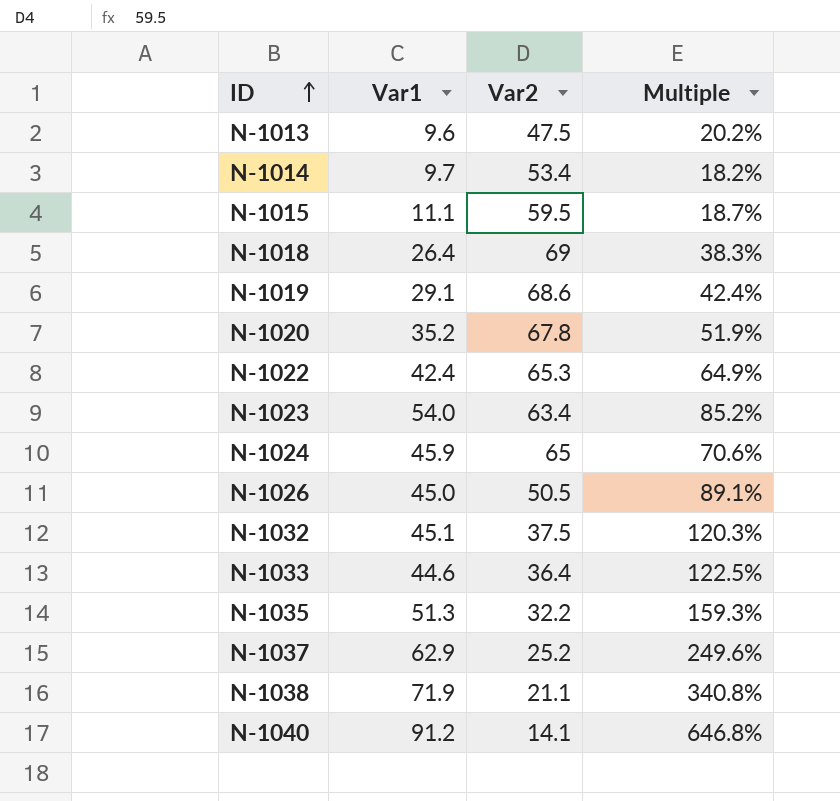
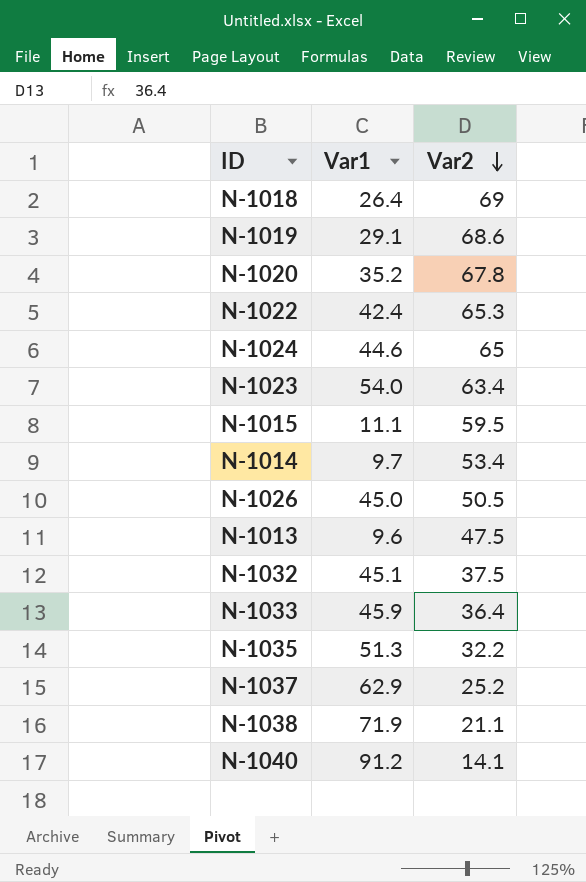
row order: ID ascending -> Var2 descending
column Multiple | formula: [Var1] / [Var2] -> none
N-1024 | Var1: 45.9 -> 44.6
N-1033 | Var1: 44.6 -> 45.9

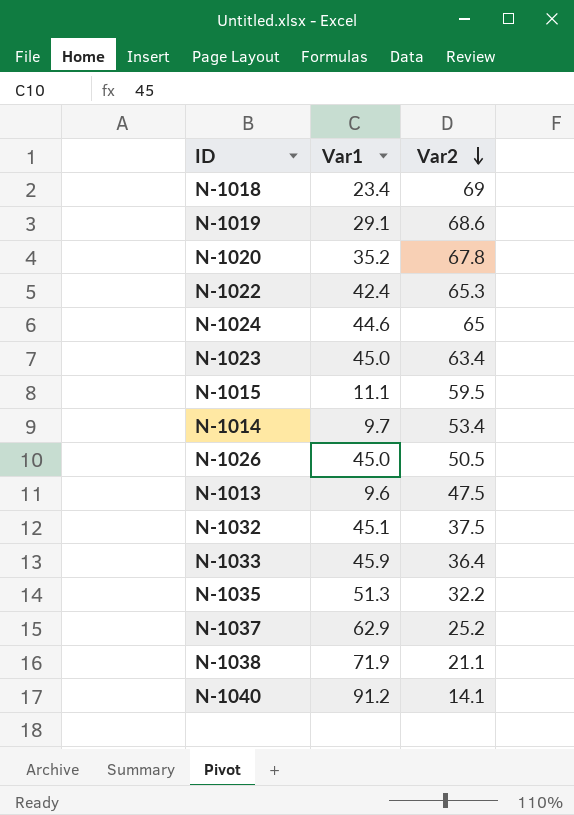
N-1018 | Var1: 26.4 -> 23.4
N-1023 | Var1: 54.0 -> 45.0

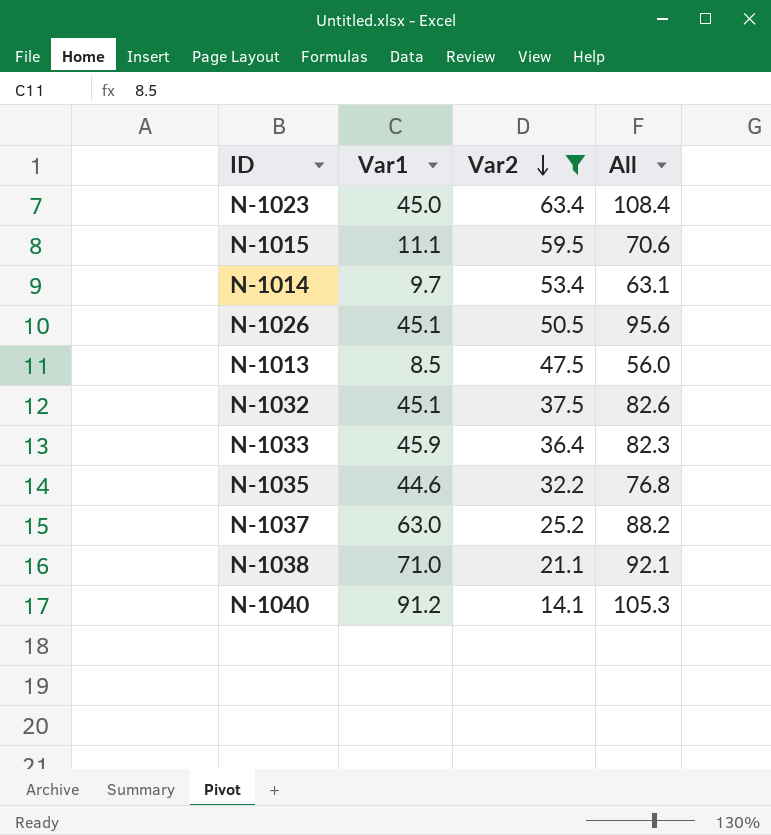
filter: none -> Var2 <= 63.4
column All | formula: none -> [Var1] + [Var2]
N-1026 | Var1: 45.0 -> 45.1
N-1013 | Var1: 9.6 -> 8.5
N-1035 | Var1: 51.3 -> 44.6
N-1037 | Var1: 62.9 -> 63.0
N-1038 | Var1: 71.9 -> 71.0

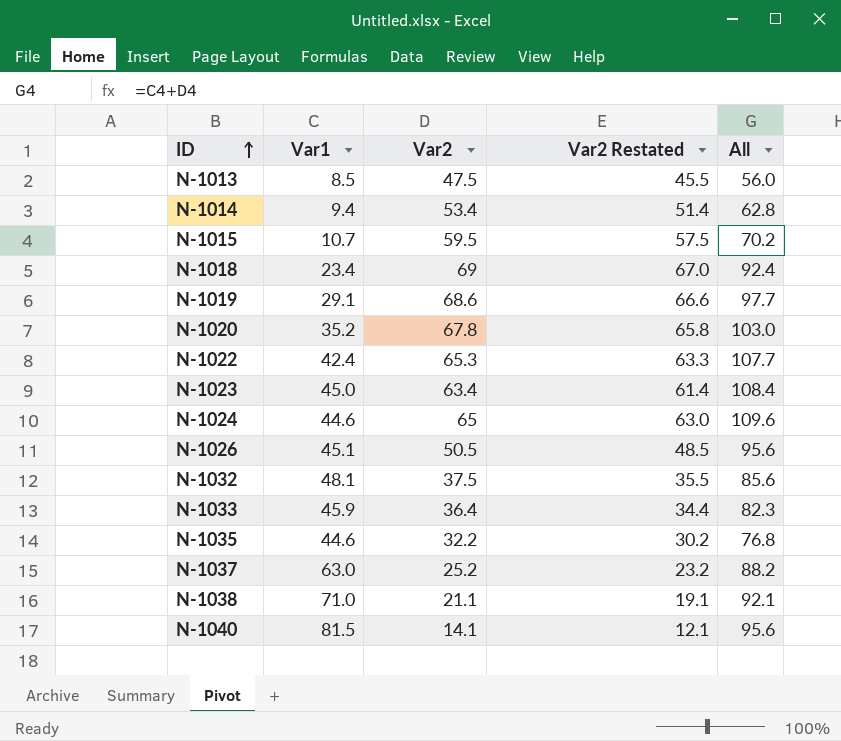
filter: Var2 <= 63.4 -> none
row order: Var2 descending -> ID ascending
column Var2 Restated | formula: none -> [Var2] - 2
N-1014 | Var1: 9.7 -> 9.4
N-1014 | All: 63.1 -> 62.8
N-1015 | Var1: 11.1 -> 10.7
N-1015 | All: 70.6 -> 70.2
N-1032 | Var1: 45.1 -> 48.1
N-1032 | All: 82.6 -> 85.6
N-1040 | Var1: 91.2 -> 81.5
N-1040 | All: 105.3 -> 95.6

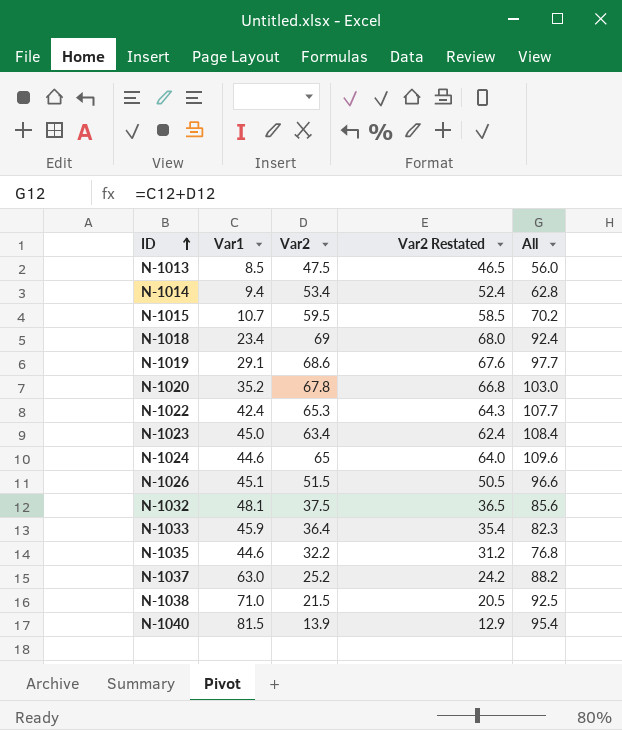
column Var2 Restated | formula: [Var2] - 2 -> [Var2] - 1
N-1026 | Var2: 50.5 -> 51.5
N-1026 | All: 95.6 -> 96.6
N-1038 | Var2: 21.1 -> 21.5
N-1038 | All: 92.1 -> 92.5
N-1040 | Var2: 14.1 -> 13.9
N-1040 | All: 95.6 -> 95.4

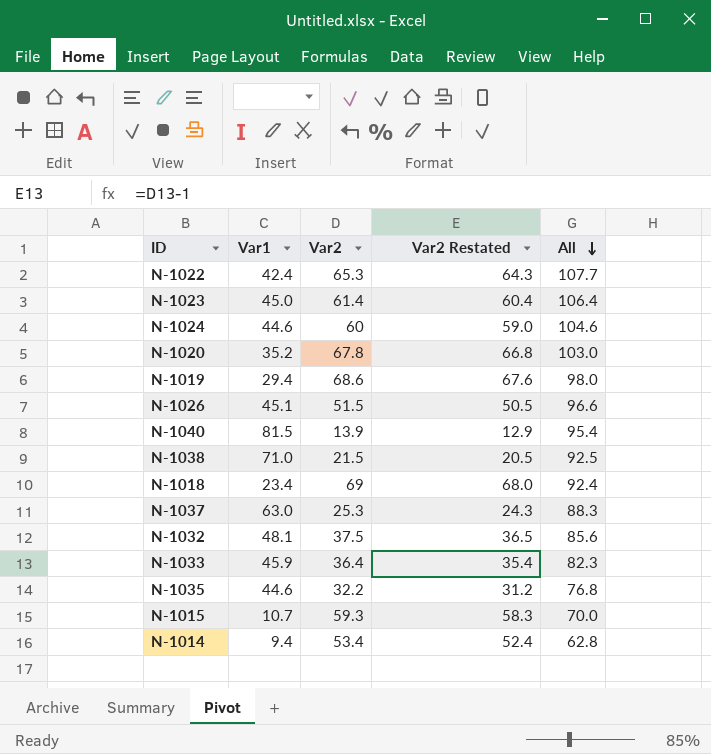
row order: ID ascending -> All descending
row N-1013: 8.5 | 47.5 | 46.5 | 56.0 -> none
N-1023 | Var2: 63.4 -> 61.4
N-1023 | Var2 Restated: 62.4 -> 60.4
N-1023 | All: 108.4 -> 106.4
N-1024 | Var2: 65 -> 60
N-1024 | Var2 Restated: 64.0 -> 59.0
N-1024 | All: 109.6 -> 104.6
N-1019 | Var1: 29.1 -> 29.4
N-1019 | All: 97.7 -> 98.0
N-1037 | Var2: 25.2 -> 25.3
N-1037 | Var2 Restated: 24.2 -> 24.3
N-1037 | All: 88.2 -> 88.3
N-1015 | Var2: 59.5 -> 59.3
N-1015 | Var2 Restated: 58.5 -> 58.3
N-1015 | All: 70.2 -> 70.0

